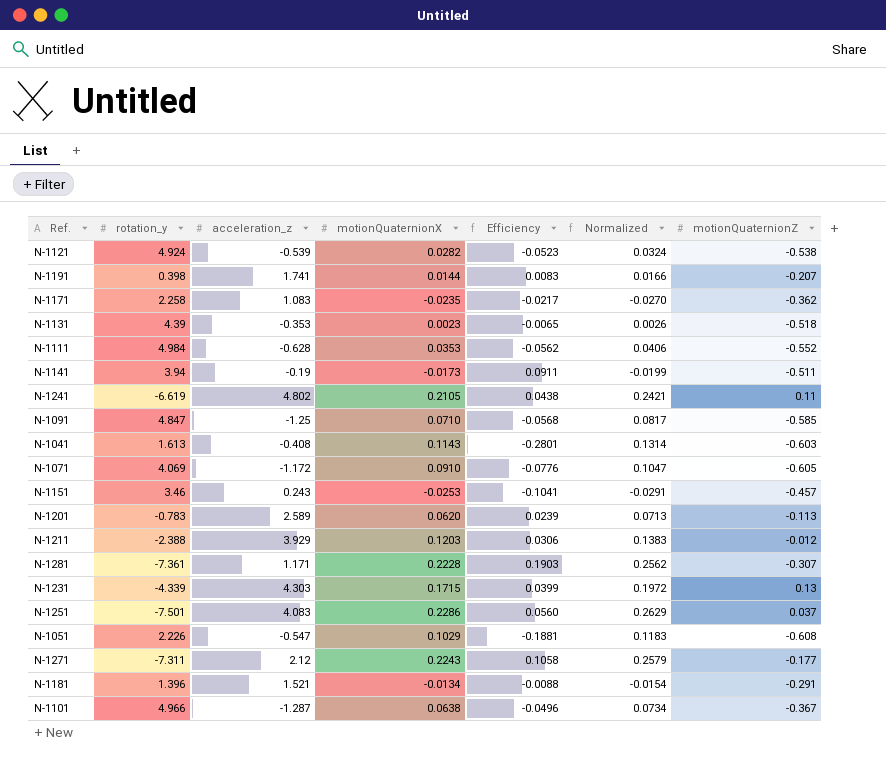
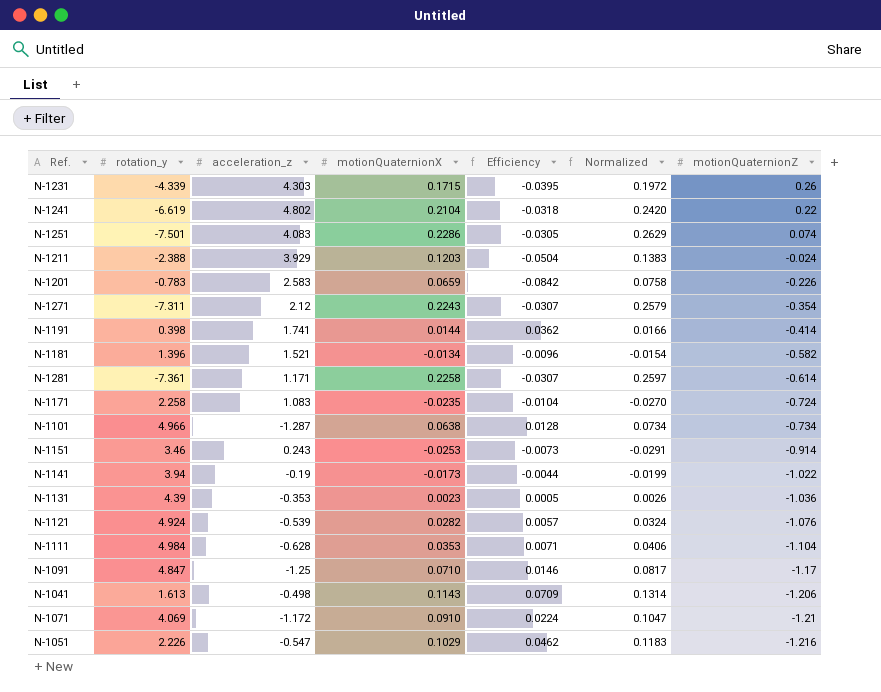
row order: none -> motionQuaternionZ descending
column Efficiency | formula: [motionQuaternionX] / [acceleration_z] -> [motionQuaternionX] / [rotation_y]
N-1231 | motionQuaternionZ: 0.13 -> 0.26
N-1241 | motionQuaternionX: 0.2105 -> 0.2104
N-1241 | Normalized: 0.2421 -> 0.2420
N-1241 | motionQuaternionZ: 0.11 -> 0.22
N-1251 | motionQuaternionZ: 0.037 -> 0.074
N-1211 | motionQuaternionZ: -0.012 -> -0.024
N-1201 | acceleration_z: 2.589 -> 2.583
N-1201 | motionQuaternionX: 0.0620 -> 0.0659
N-1201 | Normalized: 0.0713 -> 0.0758
N-1201 | motionQuaternionZ: -0.113 -> -0.226
N-1271 | motionQuaternionZ: -0.177 -> -0.354
N-1191 | motionQuaternionZ: -0.207 -> -0.414
N-1181 | motionQuaternionZ: -0.291 -> -0.582
N-1281 | motionQuaternionX: 0.2228 -> 0.2258
N-1281 | Normalized: 0.2562 -> 0.2597
N-1281 | motionQuaternionZ: -0.307 -> -0.614
N-1171 | motionQuaternionZ: -0.362 -> -0.724
N-1101 | motionQuaternionZ: -0.367 -> -0.734
N-1151 | motionQuaternionZ: -0.457 -> -0.914
N-1141 | motionQuaternionZ: -0.511 -> -1.022
N-1131 | motionQuaternionZ: -0.518 -> -1.036
N-1121 | motionQuaternionZ: -0.538 -> -1.076
N-1111 | motionQuaternionZ: -0.552 -> -1.104
N-1091 | motionQuaternionZ: -0.585 -> -1.17
N-1041 | acceleration_z: -0.408 -> -0.498
N-1041 | motionQuaternionZ: -0.603 -> -1.206
N-1071 | motionQuaternionZ: -0.605 -> -1.21
N-1051 | motionQuaternionZ: -0.608 -> -1.216

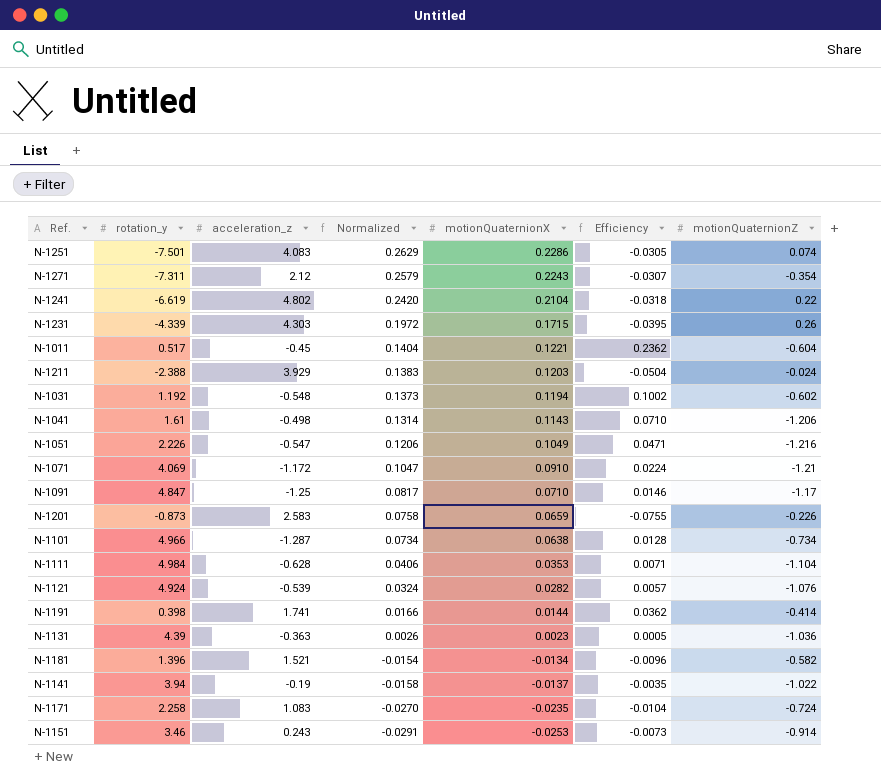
row order: motionQuaternionZ descending -> Normalized descending
column Normalized | position: 6 -> 4
row N-1281: -7.361 | 1.171 | 0.2258 | -0.0307 | 0.2597 | -0.614 -> none
row N-1011: none -> 0.517 | -0.45 | 0.1404 | 0.1221 | 0.2362 | -0.604
row N-1031: none -> 1.192 | -0.548 | 0.1373 | 0.1194 | 0.1002 | -0.602
N-1041 | rotation_y: 1.613 -> 1.61
N-1041 | Efficiency: 0.0709 -> 0.0710
N-1051 | Normalized: 0.1183 -> 0.1206
N-1051 | motionQuaternionX: 0.1029 -> 0.1049
N-1051 | Efficiency: 0.0462 -> 0.0471
N-1201 | rotation_y: -0.783 -> -0.873
N-1201 | Efficiency: -0.0842 -> -0.0755
N-1131 | acceleration_z: -0.353 -> -0.363
N-1141 | Normalized: -0.0199 -> -0.0158
N-1141 | motionQuaternionX: -0.0173 -> -0.0137
N-1141 | Efficiency: -0.0044 -> -0.0035

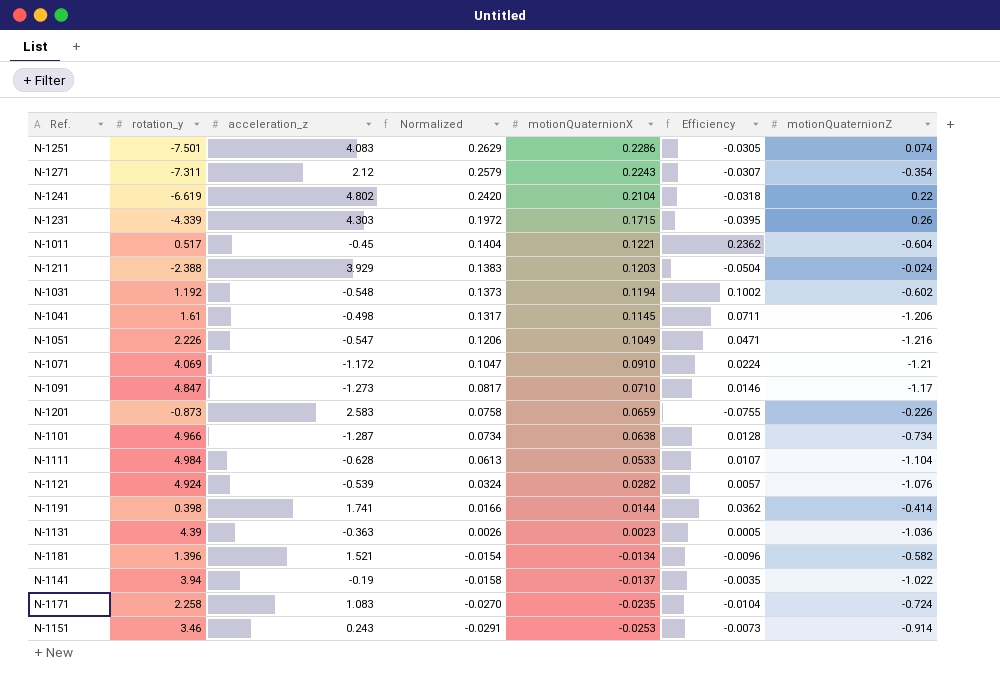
N-1041 | Normalized: 0.1314 -> 0.1317
N-1041 | motionQuaternionX: 0.1143 -> 0.1145
N-1041 | Efficiency: 0.0710 -> 0.0711
N-1091 | acceleration_z: -1.25 -> -1.273
N-1111 | Normalized: 0.0406 -> 0.0613
N-1111 | motionQuaternionX: 0.0353 -> 0.0533
N-1111 | Efficiency: 0.0071 -> 0.0107

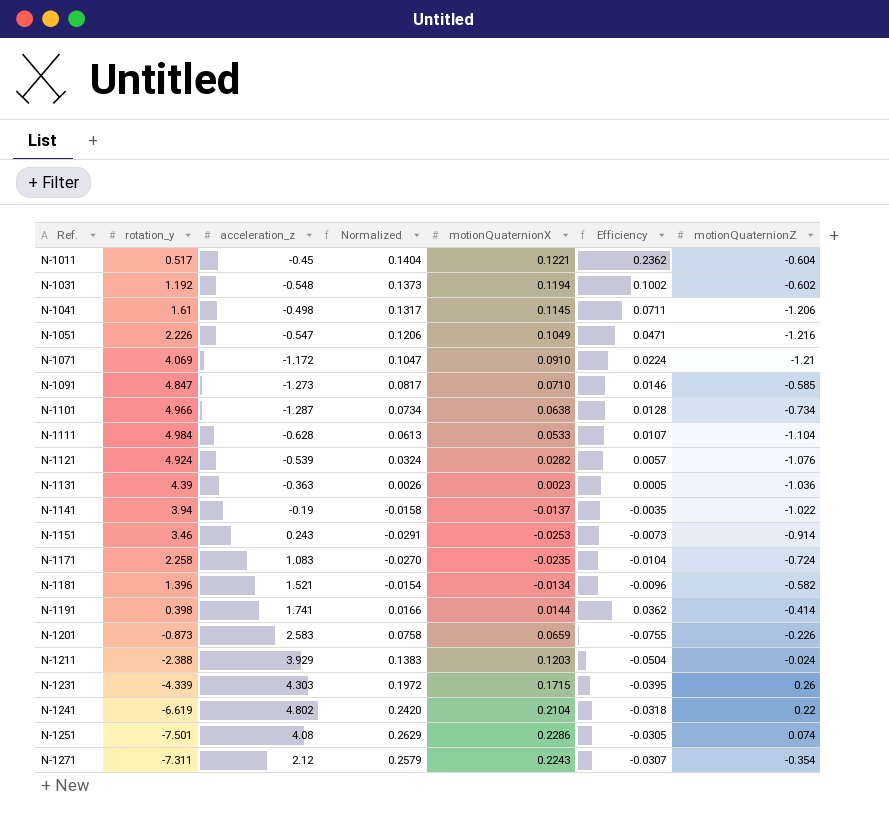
row order: Normalized descending -> Ref. ascending
N-1091 | motionQuaternionZ: -1.17 -> -0.585
N-1251 | acceleration_z: 4.083 -> 4.08

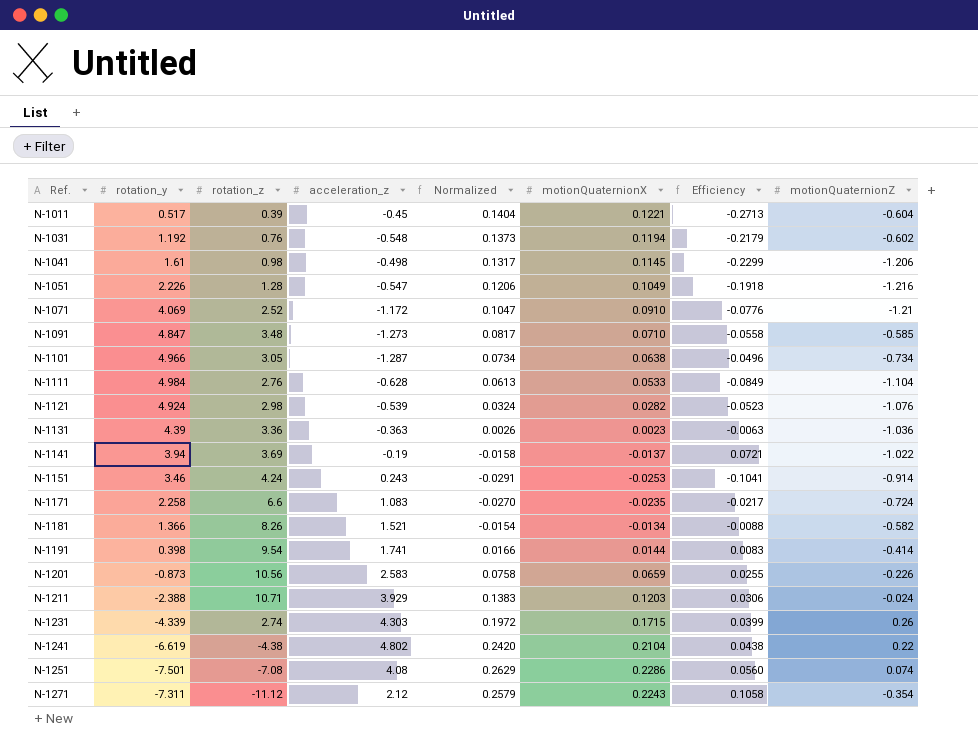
column rotation_z | position: none -> 3
column Efficiency | formula: [motionQuaternionX] / [rotation_y] -> [motionQuaternionX] / [acceleration_z]
N-1181 | rotation_y: 1.396 -> 1.366

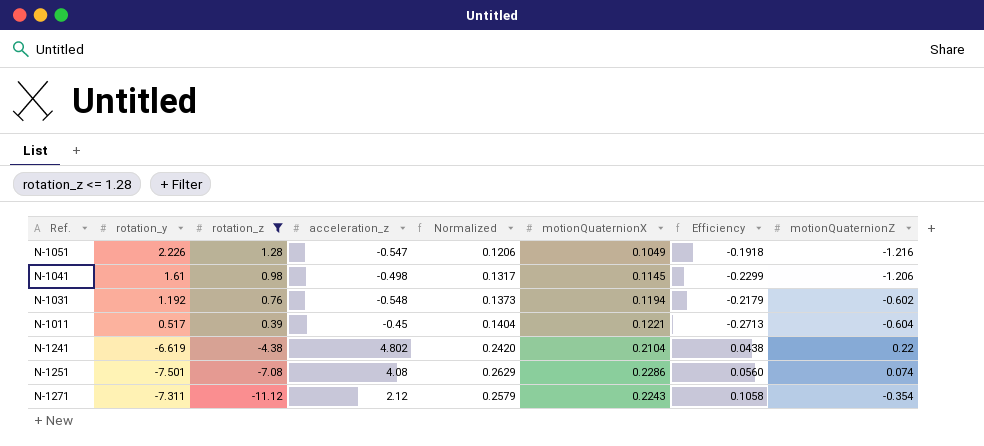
filter: none -> rotation_z <= 1.28
row order: Ref. ascending -> rotation_z descending

